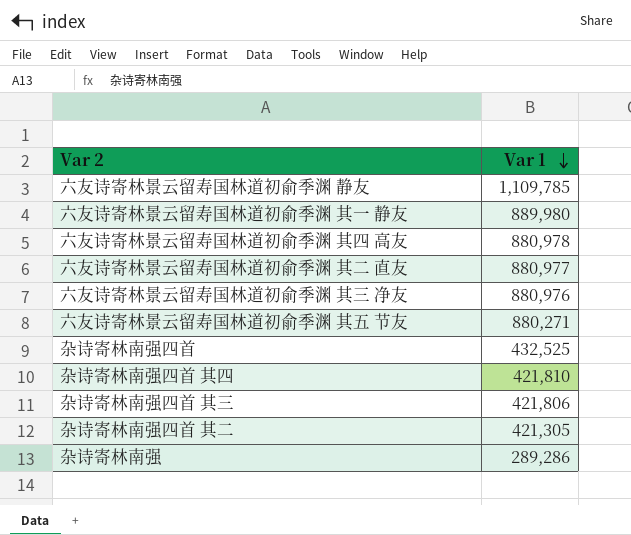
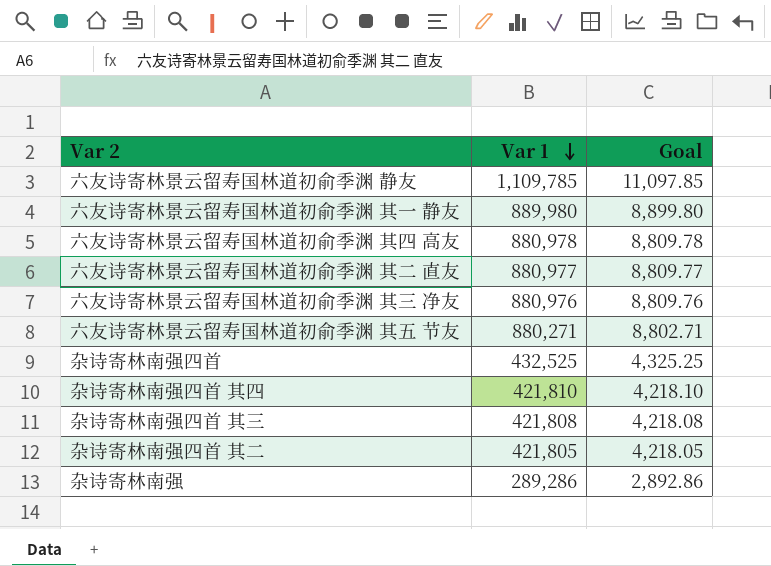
column Goal | formula: none -> [Var 1] * 0.01
杂诗寄林南强四首 其三 | Var 1: 421,806 -> 421,808
杂诗寄林南强四首 其二 | Var 1: 421,305 -> 421,805

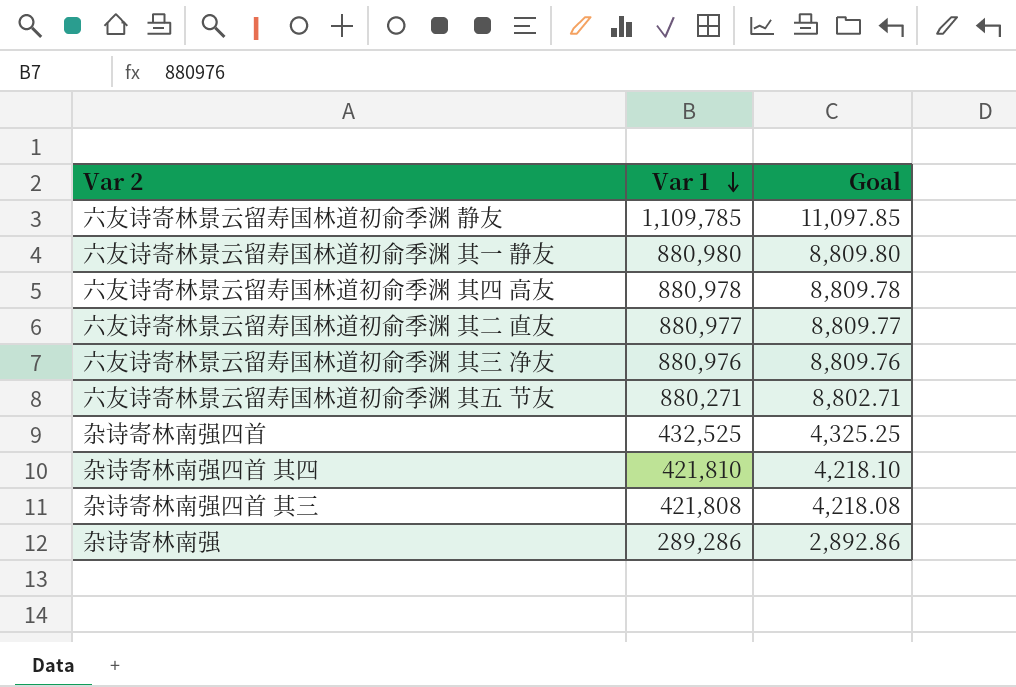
row 杂诗寄林南强四首 其二: 421,805 | 4,218.05 -> none
六友诗寄林景云留寿国林道初俞季渊 其一 静友 | Var 1: 889,980 -> 880,980
六友诗寄林景云留寿国林道初俞季渊 其一 静友 | Goal: 8,899.80 -> 8,809.80

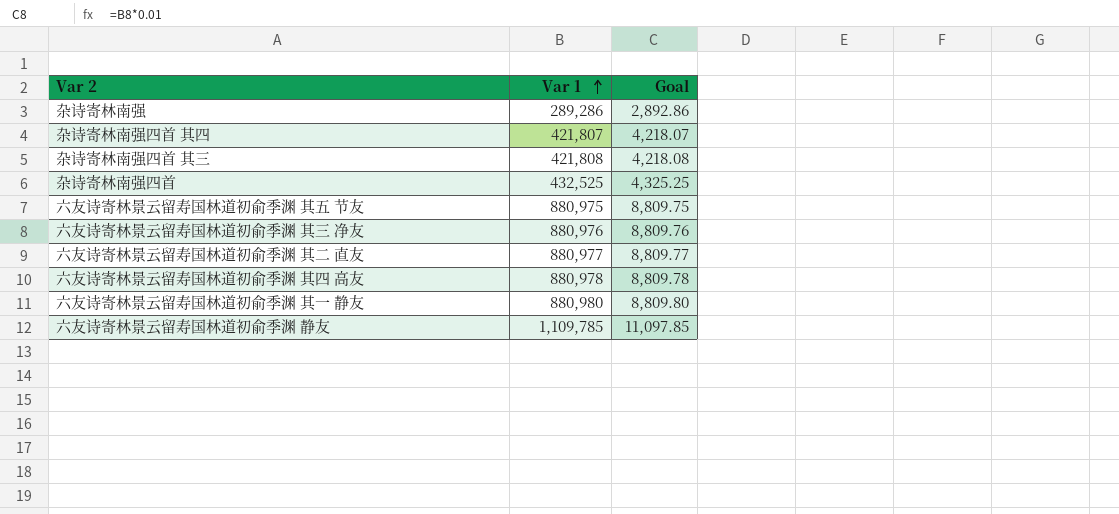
row order: Var 1 descending -> Var 1 ascending
杂诗寄林南强四首 其四 | Var 1: 421,810 -> 421,807
杂诗寄林南强四首 其四 | Goal: 4,218.10 -> 4,218.07
六友诗寄林景云留寿国林道初俞季渊 其五 节友 | Var 1: 880,271 -> 880,975
六友诗寄林景云留寿国林道初俞季渊 其五 节友 | Goal: 8,802.71 -> 8,809.75

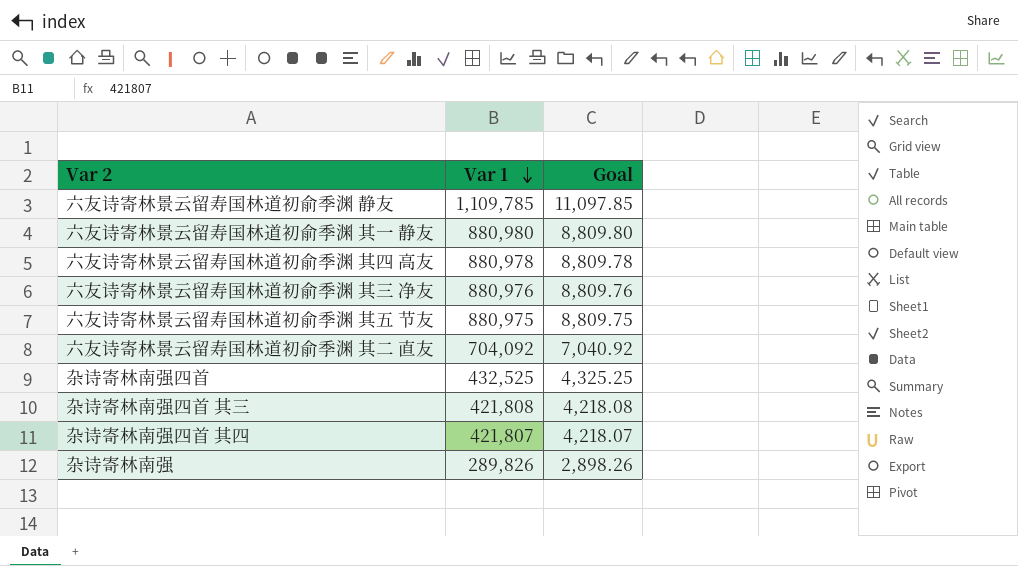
row order: Var 1 ascending -> Var 1 descending
六友诗寄林景云留寿国林道初俞季渊 其二 直友 | Var 1: 880,977 -> 704,092
六友诗寄林景云留寿国林道初俞季渊 其二 直友 | Goal: 8,809.77 -> 7,040.92
杂诗寄林南强 | Var 1: 289,286 -> 289,826
杂诗寄林南强 | Goal: 2,892.86 -> 2,898.26

